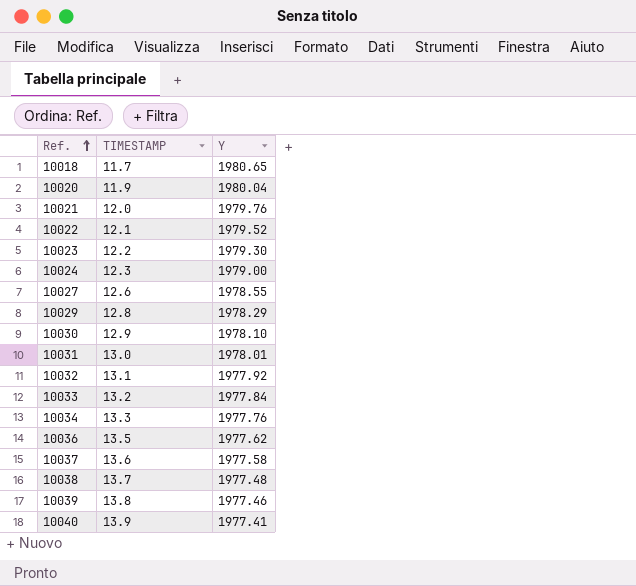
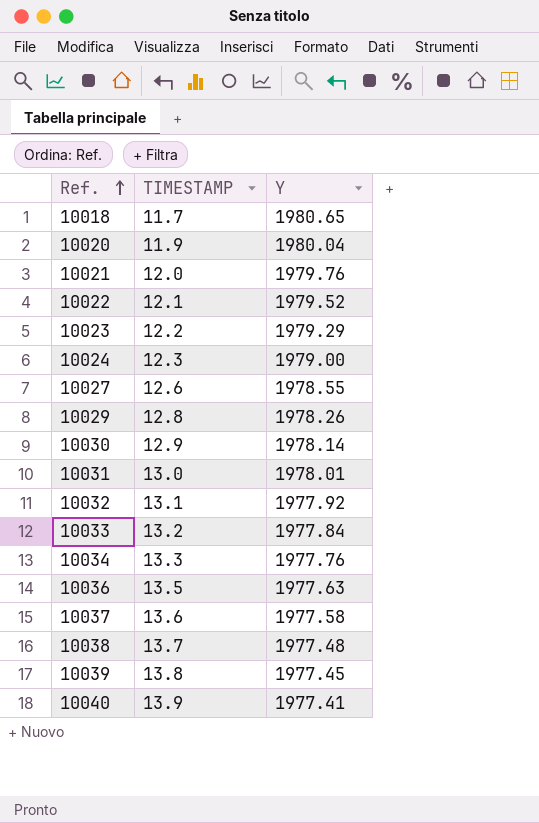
10023 | Y: 1979.30 -> 1979.29
10029 | Y: 1978.29 -> 1978.26
10030 | Y: 1978.10 -> 1978.14
10036 | Y: 1977.62 -> 1977.63
10039 | Y: 1977.46 -> 1977.45

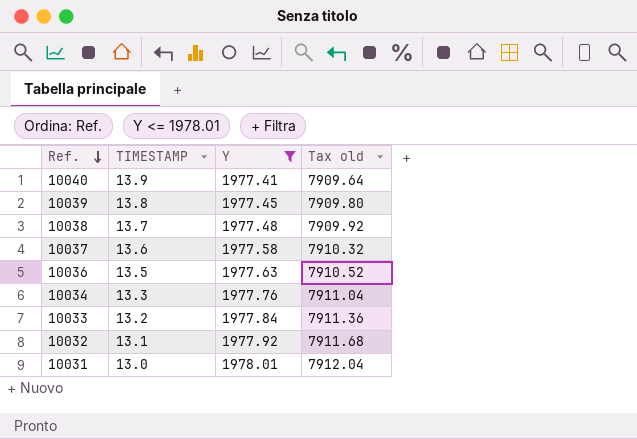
filter: none -> Y <= 1978.01
row order: Ref. ascending -> Ref. descending
column Tax old | formula: none -> [Y] * 4

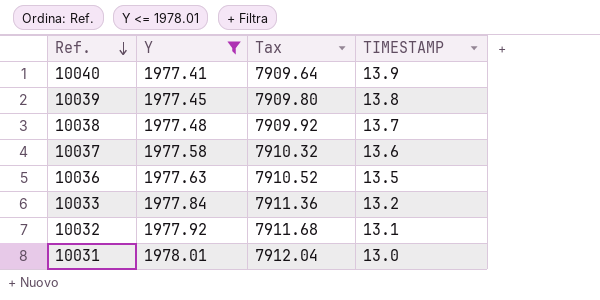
column name: Tax old -> Tax
column TIMESTAMP | position: 2 -> 4
row 10034: 13.3 | 1977.76 | 7911.04 -> none

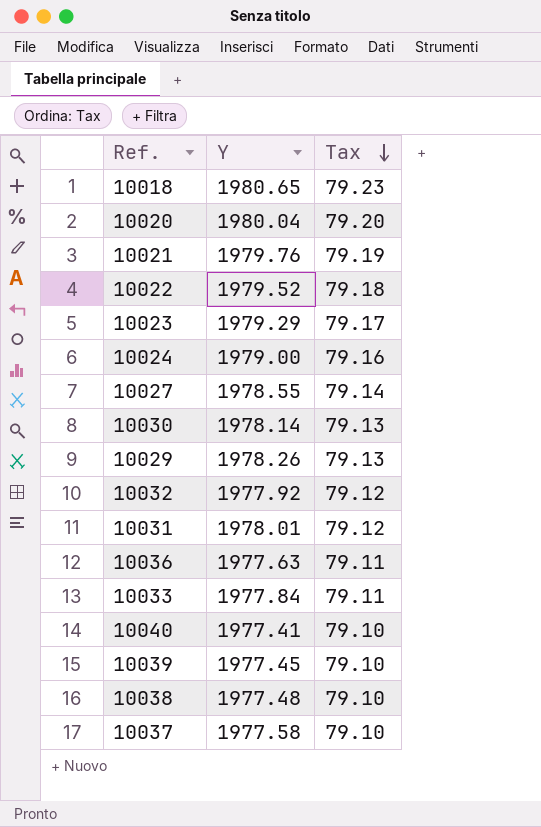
filter: Y <= 1978.01 -> none
row order: Ref. descending -> Tax descending
column TIMESTAMP | position: 4 -> none
column Tax | formula: [Y] * 4 -> [Y] * 0.04

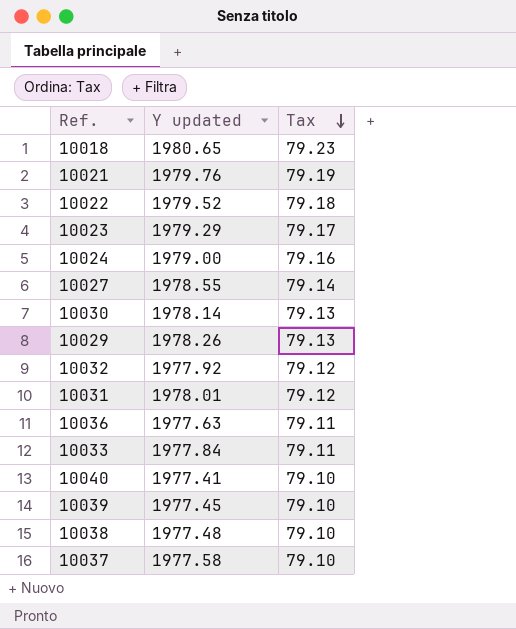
column name: Y -> Y updated
row 10020: 1980.04 | 79.20 -> none

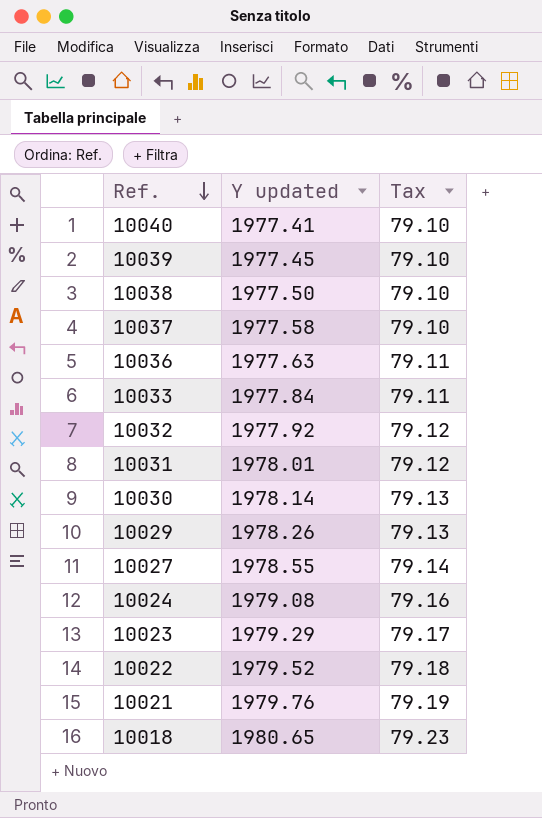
row order: Tax descending -> Ref. descending
10038 | Y updated: 1977.48 -> 1977.50
10024 | Y updated: 1979.00 -> 1979.08

